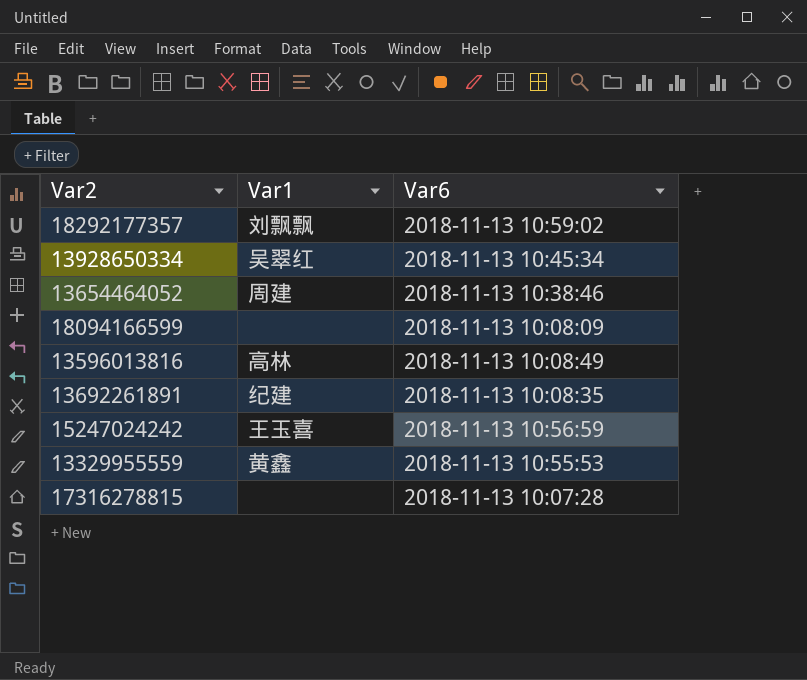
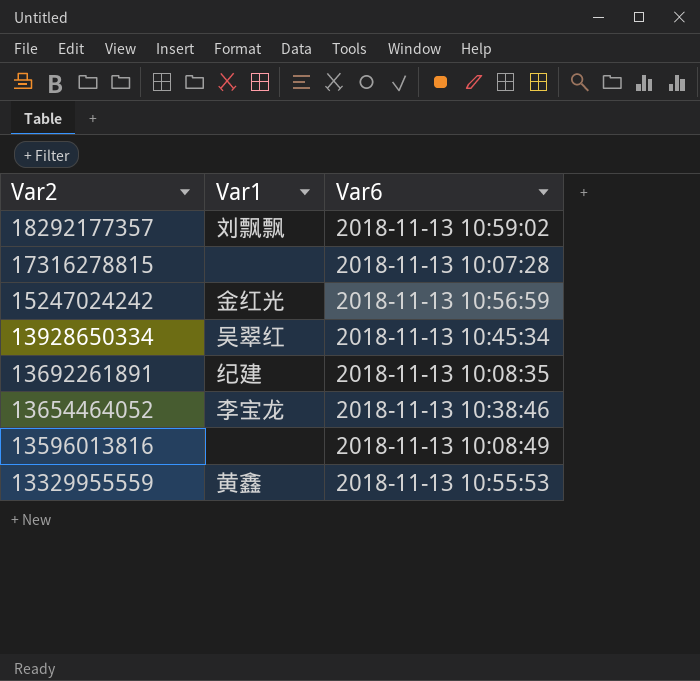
row order: none -> Var2 descending
row 18094166599: none | 2018-11-13 10:08:09 -> none
15247024242 | Var1: 王玉喜 -> 金红光
13654464052 | Var1: 周建 -> 李宝龙
13596013816 | Var1: 高林 -> none

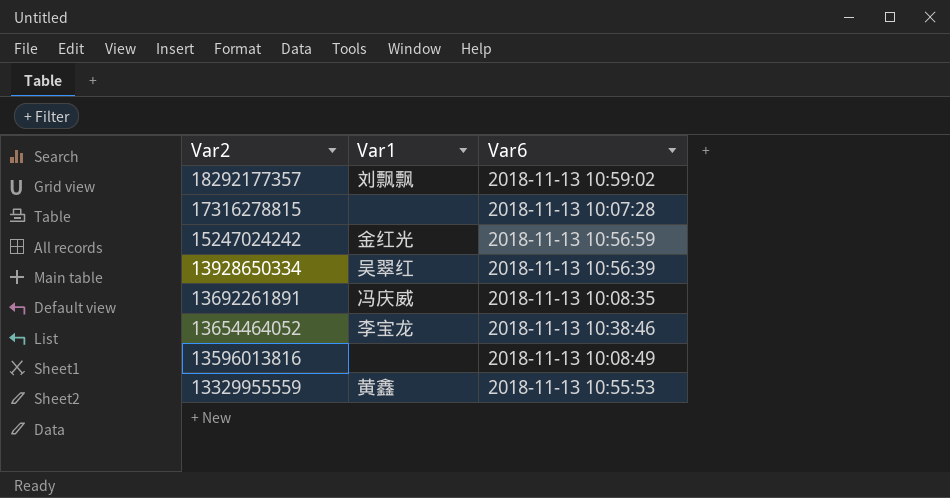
13928650334 | Var6: 2018-11-13 10:45:34 -> 2018-11-13 10:56:39
13692261891 | Var1: 纪建 -> 冯庆威

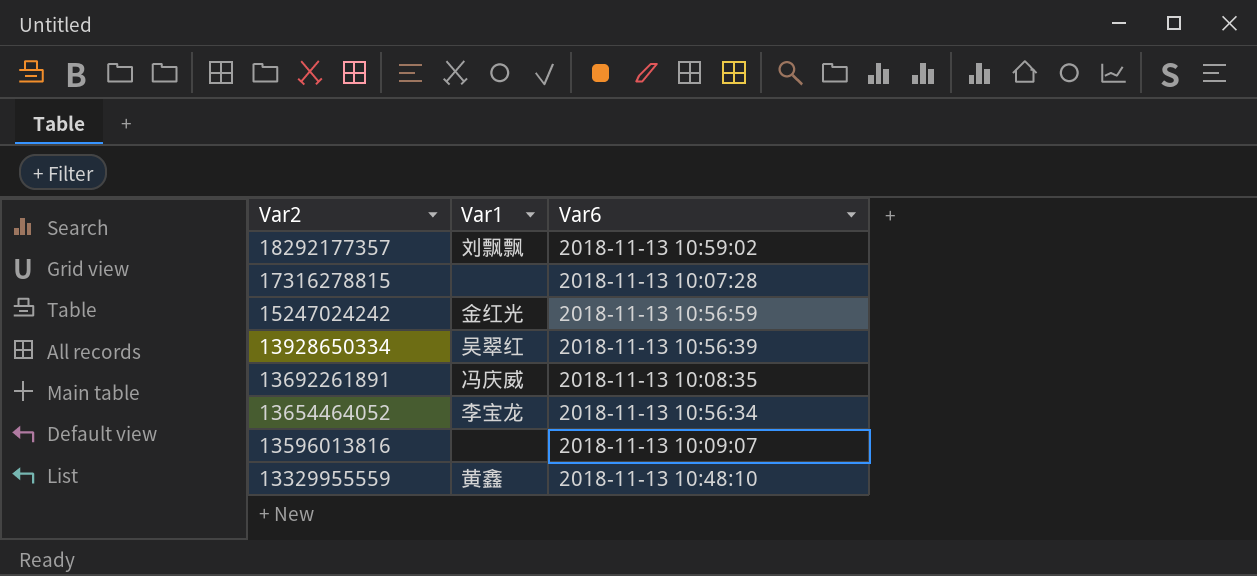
13654464052 | Var6: 2018-11-13 10:38:46 -> 2018-11-13 10:56:34
13596013816 | Var6: 2018-11-13 10:08:49 -> 2018-11-13 10:09:07
13329955559 | Var6: 2018-11-13 10:55:53 -> 2018-11-13 10:48:10

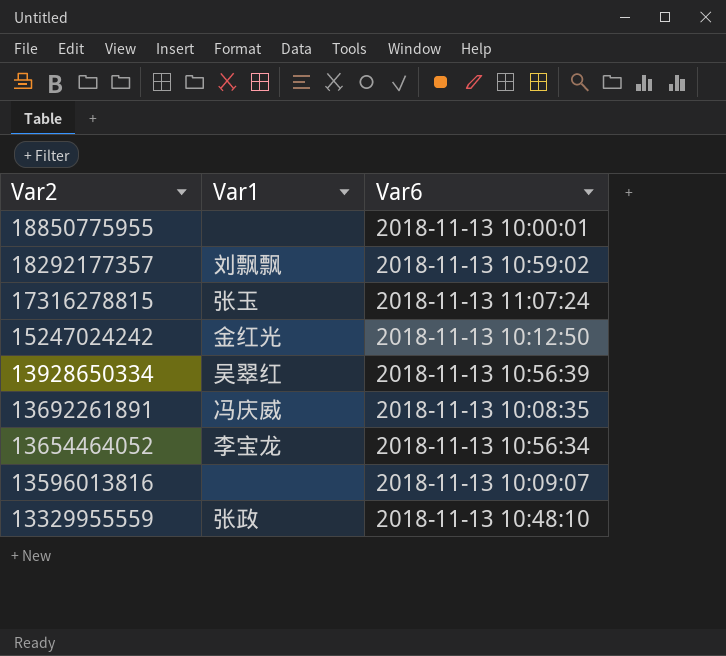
row 18850775955: none -> none | 2018-11-13 10:00:01
17316278815 | Var1: none -> 张玉
17316278815 | Var6: 2018-11-13 10:07:28 -> 2018-11-13 11:07:24
15247024242 | Var6: 2018-11-13 10:56:59 -> 2018-11-13 10:12:50
13329955559 | Var1: 黄鑫 -> 张政

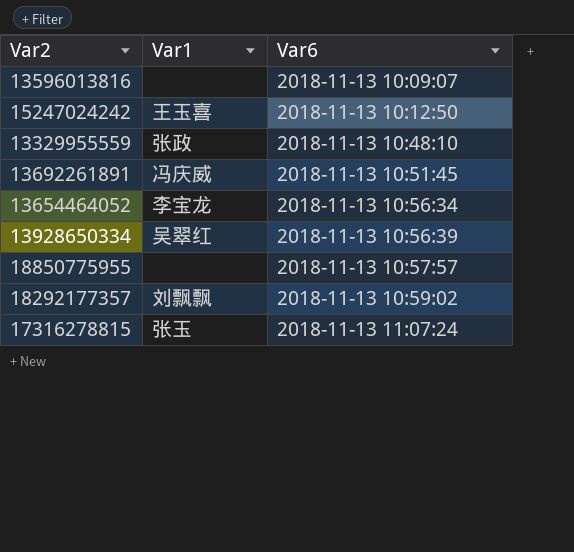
row order: Var2 descending -> Var6 ascending
15247024242 | Var1: 金红光 -> 王玉喜
13692261891 | Var6: 2018-11-13 10:08:35 -> 2018-11-13 10:51:45
18850775955 | Var6: 2018-11-13 10:00:01 -> 2018-11-13 10:57:57

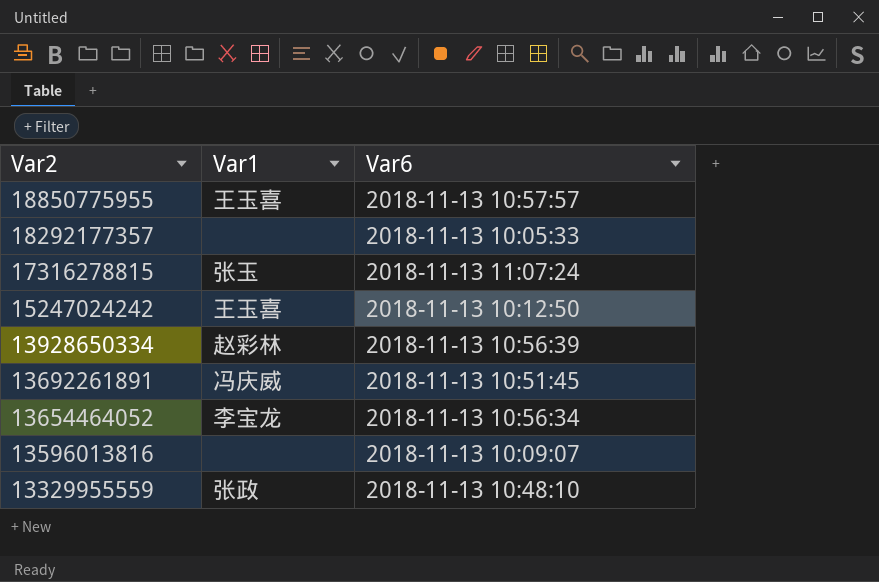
row order: Var6 ascending -> Var2 descending
18850775955 | Var1: none -> 王玉喜
18292177357 | Var1: 刘飘飘 -> none
18292177357 | Var6: 2018-11-13 10:59:02 -> 2018-11-13 10:05:33
13928650334 | Var1: 吴翠红 -> 赵彩林

